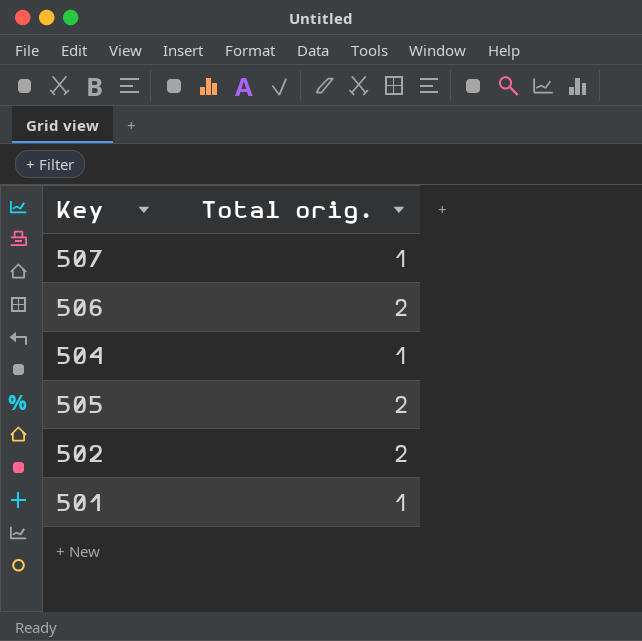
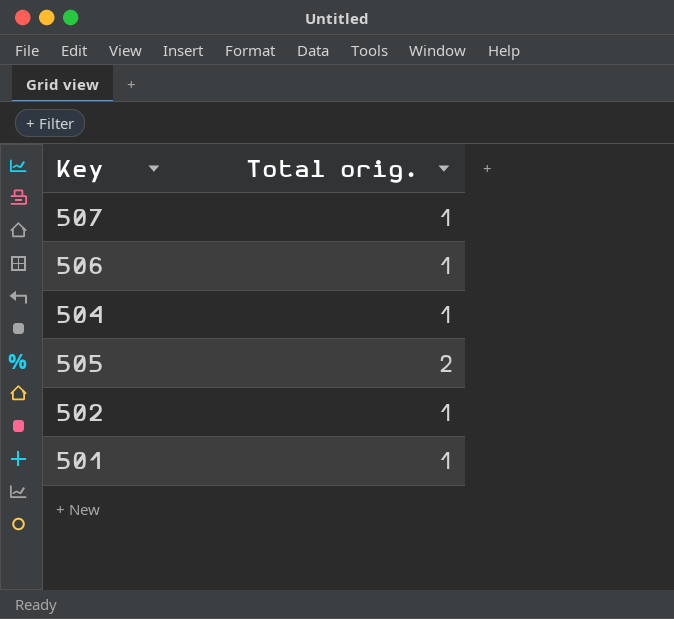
506 | Total orig.: 2 -> 1
502 | Total orig.: 2 -> 1

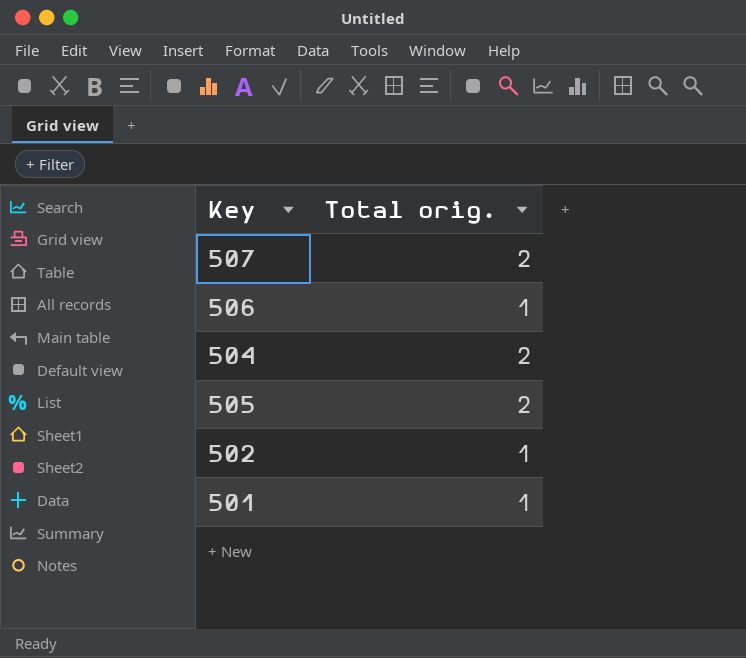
507 | Total orig.: 1 -> 2
504 | Total orig.: 1 -> 2

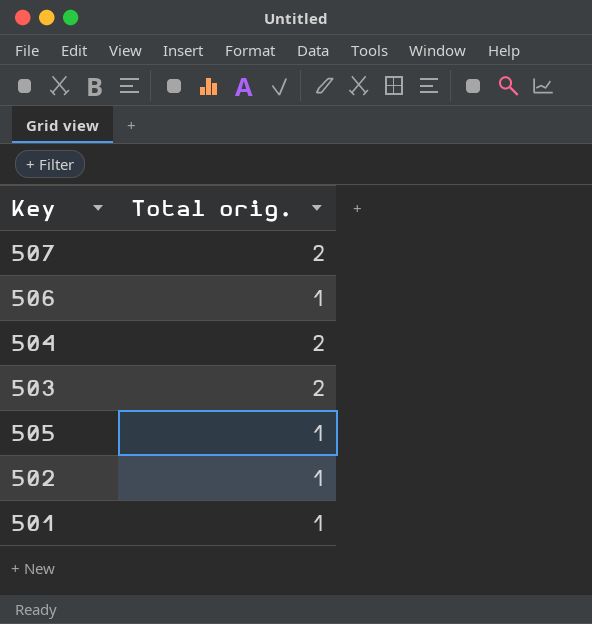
row 503: none -> 2
505 | Total orig.: 2 -> 1

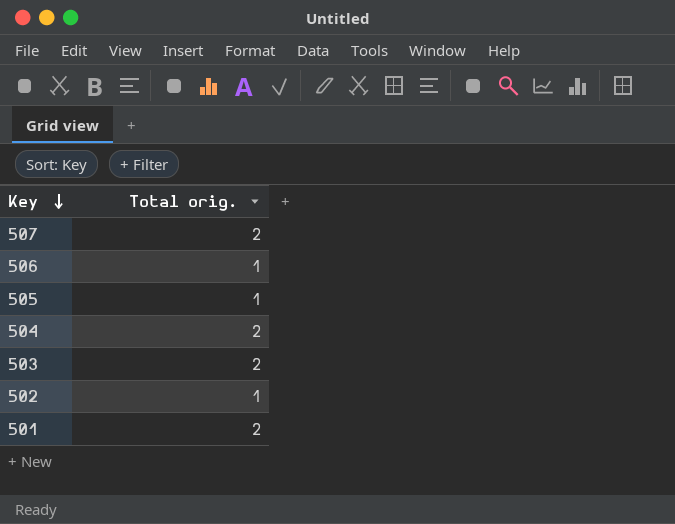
row order: none -> Key descending
501 | Total orig.: 1 -> 2

